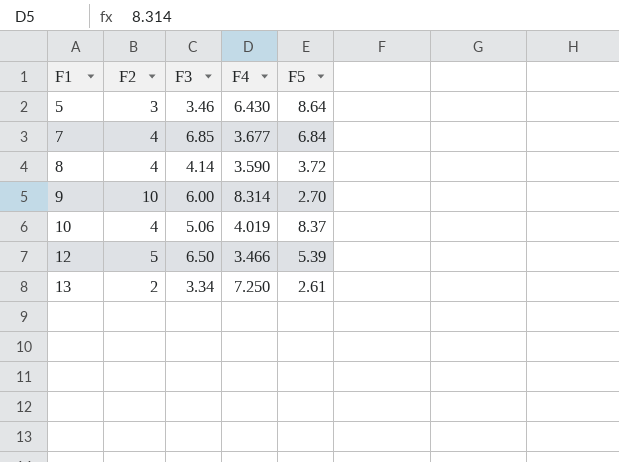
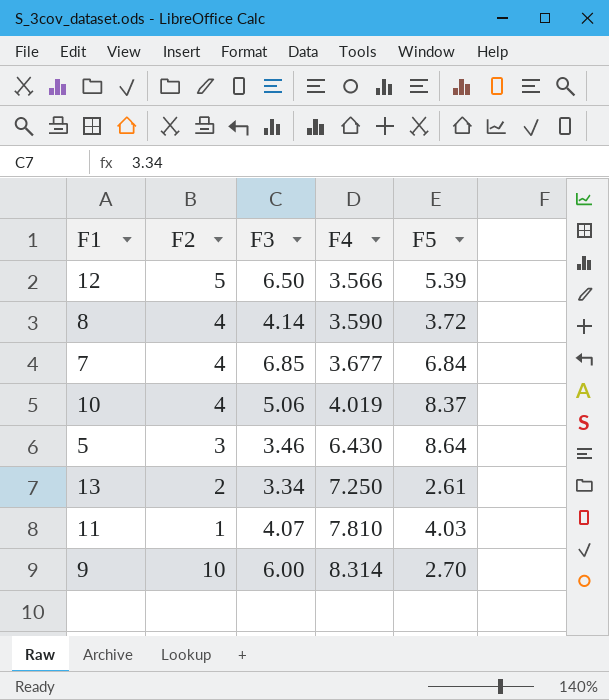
row order: F1 ascending -> F4 ascending
12 | F4: 3.466 -> 3.566
row 11: none -> 1 | 4.07 | 7.810 | 4.03

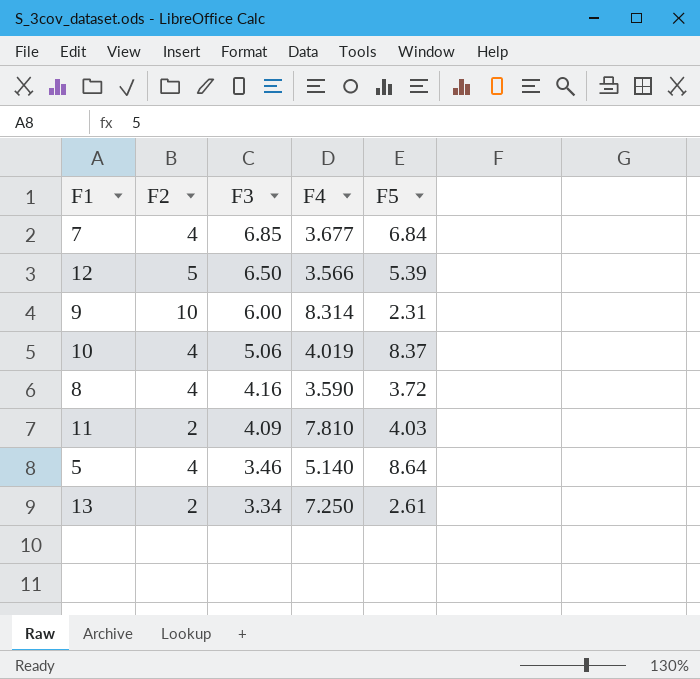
row order: F4 ascending -> F3 descending
9 | F5: 2.70 -> 2.31
8 | F3: 4.14 -> 4.16
11 | F2: 1 -> 2
11 | F3: 4.07 -> 4.09
5 | F2: 3 -> 4
5 | F4: 6.430 -> 5.140

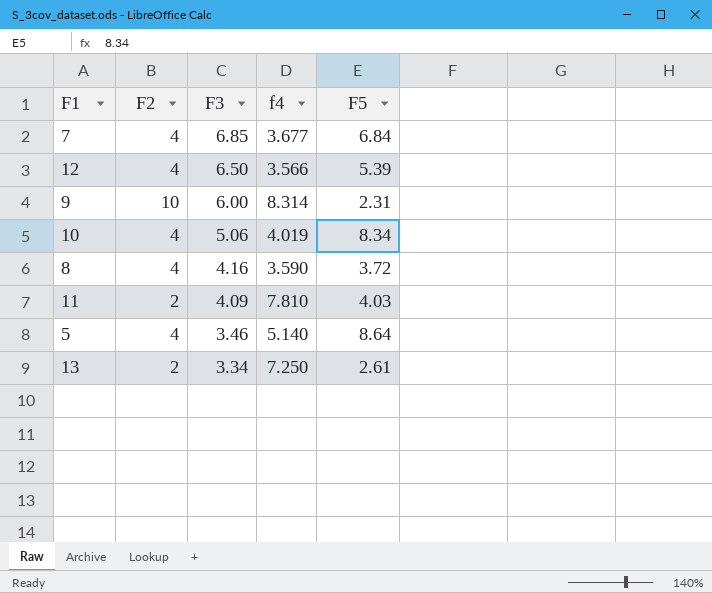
column name: F4 -> f4
12 | F2: 5 -> 4
10 | F5: 8.37 -> 8.34

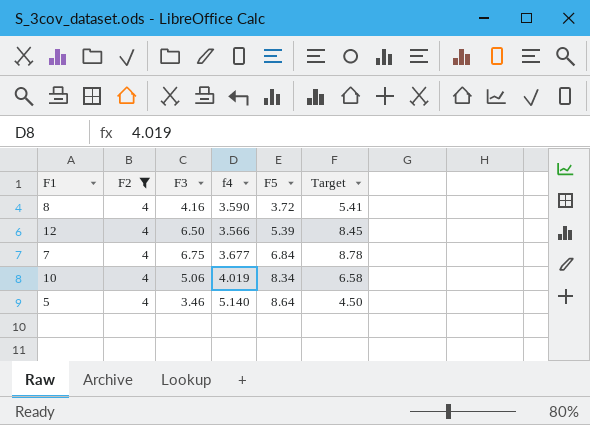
filter: none -> F2 = 4
row order: F3 descending -> F5 ascending
column Target | formula: none -> [F3] * 1.3
7 | F3: 6.85 -> 6.75

